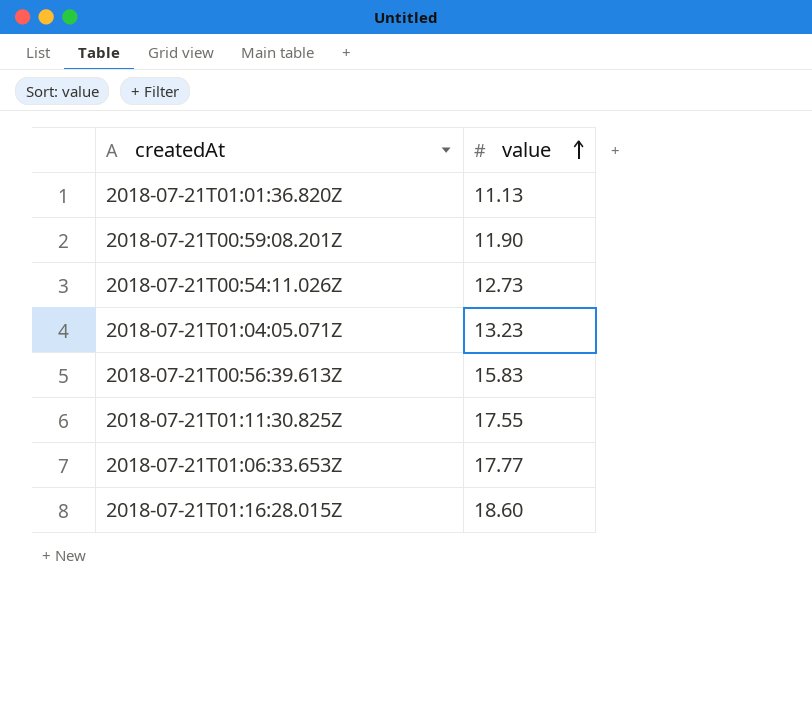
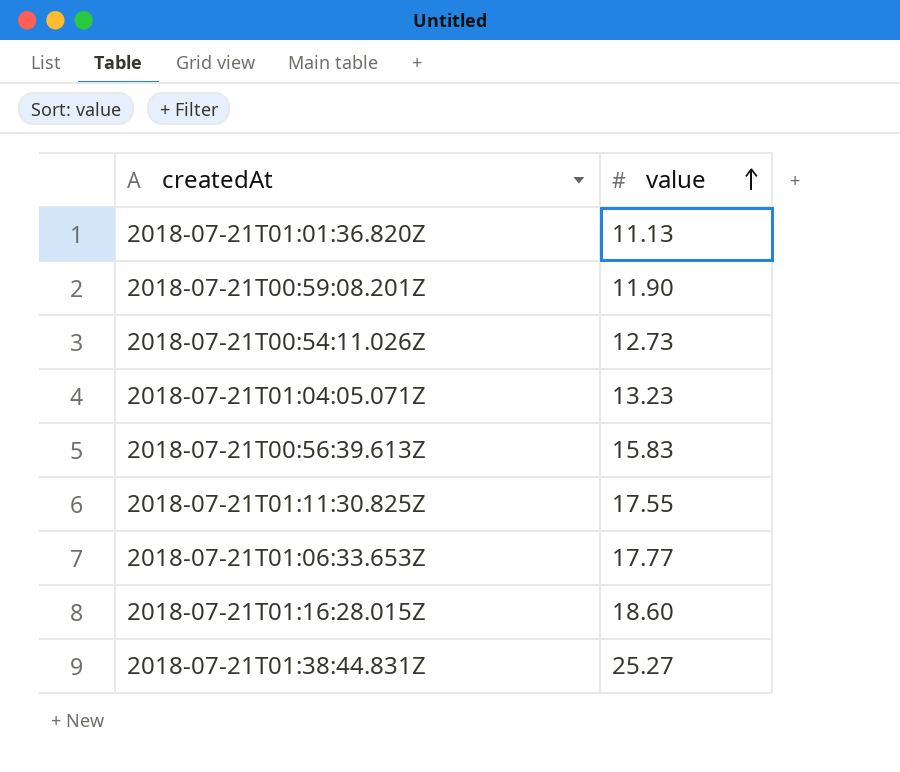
row 2018-07-21T01:38:44.831Z: none -> 25.27

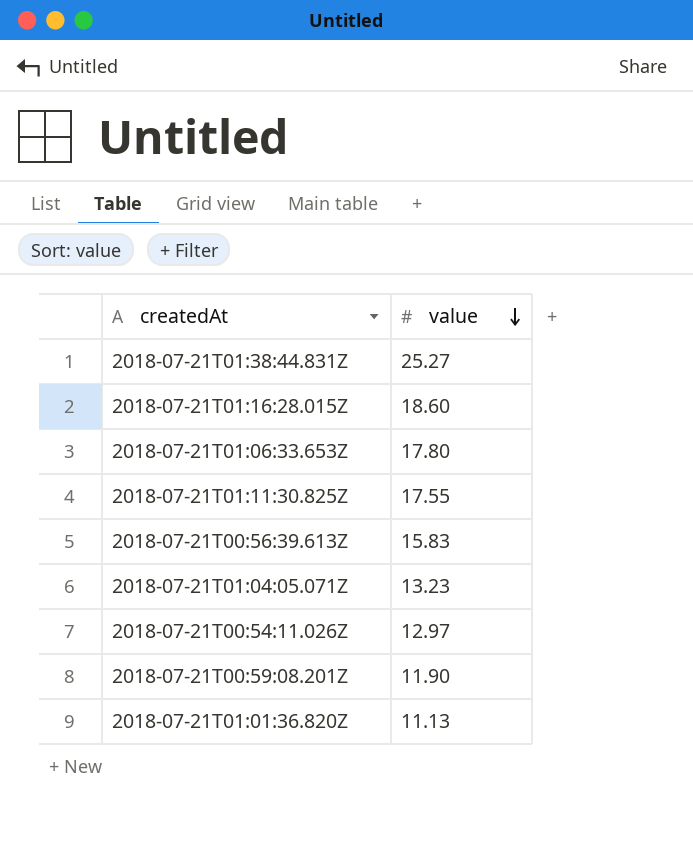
row order: value ascending -> value descending
2018-07-21T01:06:33.653Z | value: 17.77 -> 17.80
2018-07-21T00:54:11.026Z | value: 12.73 -> 12.97

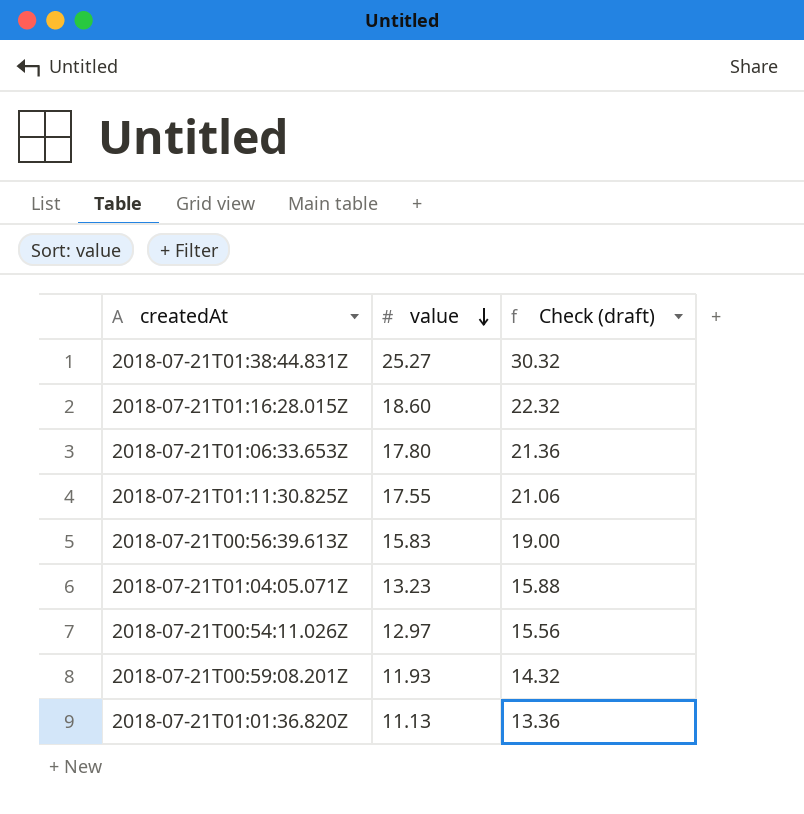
column Check (draft) | formula: none -> [value] * 1.2
2018-07-21T00:59:08.201Z | value: 11.90 -> 11.93

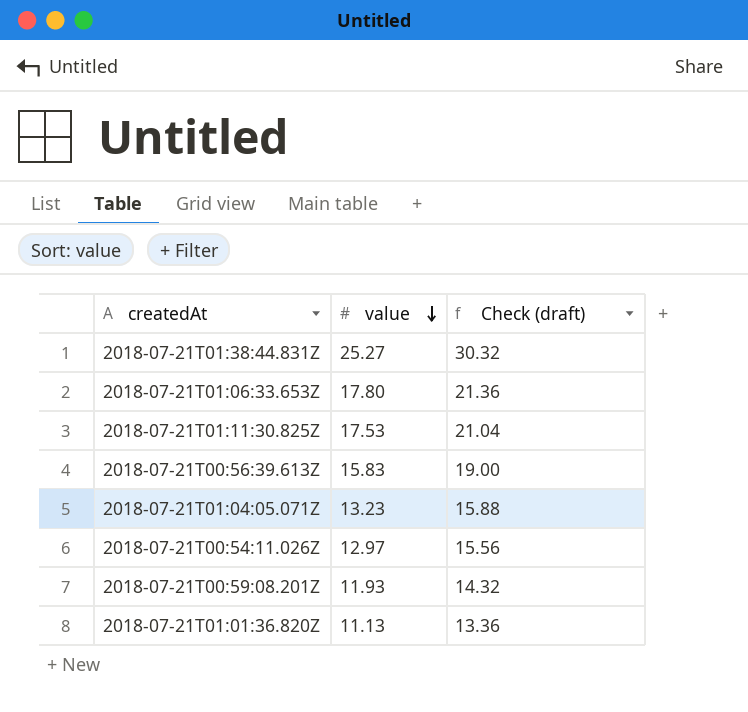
row 2018-07-21T01:16:28.015Z: 18.60 | 22.32 -> none
2018-07-21T01:11:30.825Z | value: 17.55 -> 17.53
2018-07-21T01:11:30.825Z | Check (draft): 21.06 -> 21.04

